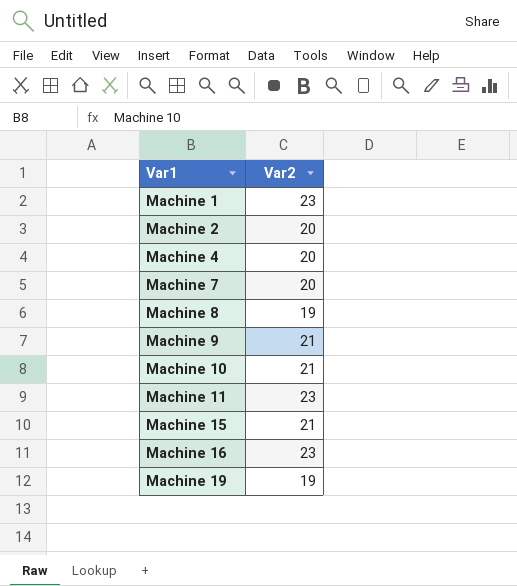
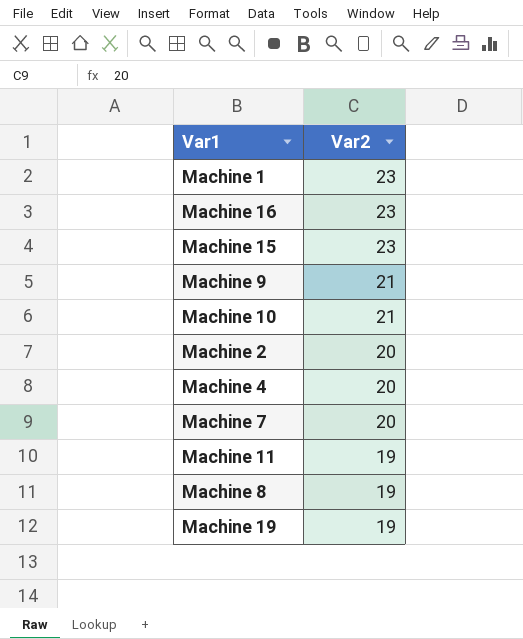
row order: Var1 ascending -> Var2 descending
Machine 15 | Var2: 21 -> 23
Machine 11 | Var2: 23 -> 19

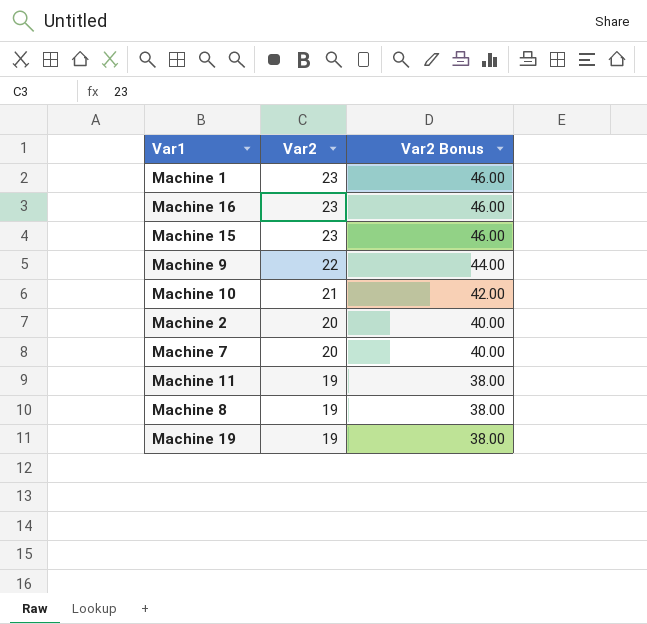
column Var2 Bonus | formula: none -> [Var2] * 2
row Machine 4: 20 -> none
Machine 9 | Var2: 21 -> 22

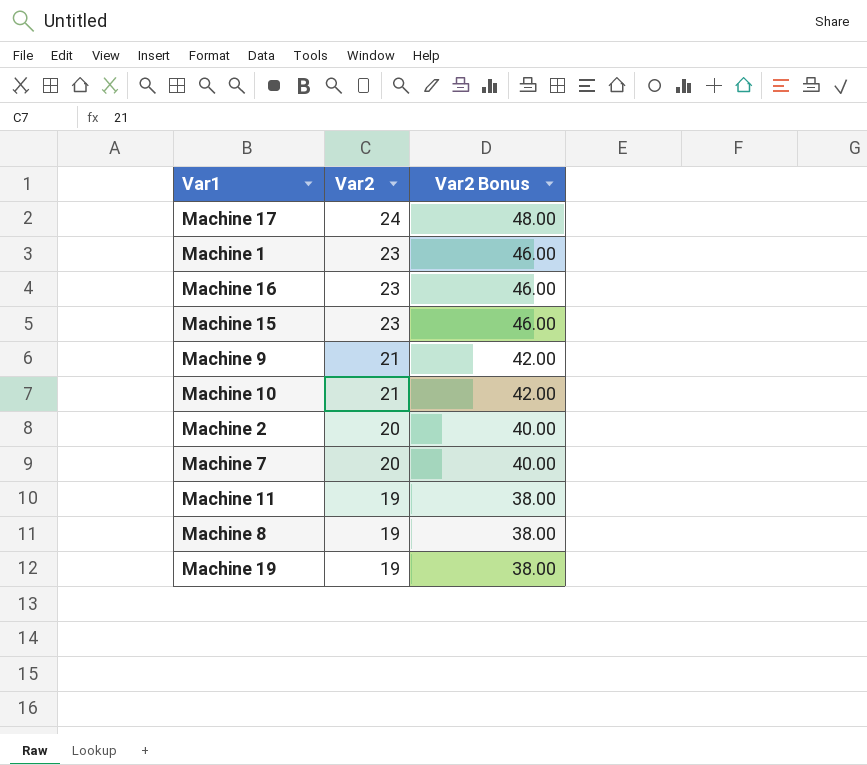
row Machine 17: none -> 24 | 48.00
Machine 9 | Var2: 22 -> 21
Machine 9 | Var2 Bonus: 44.00 -> 42.00

